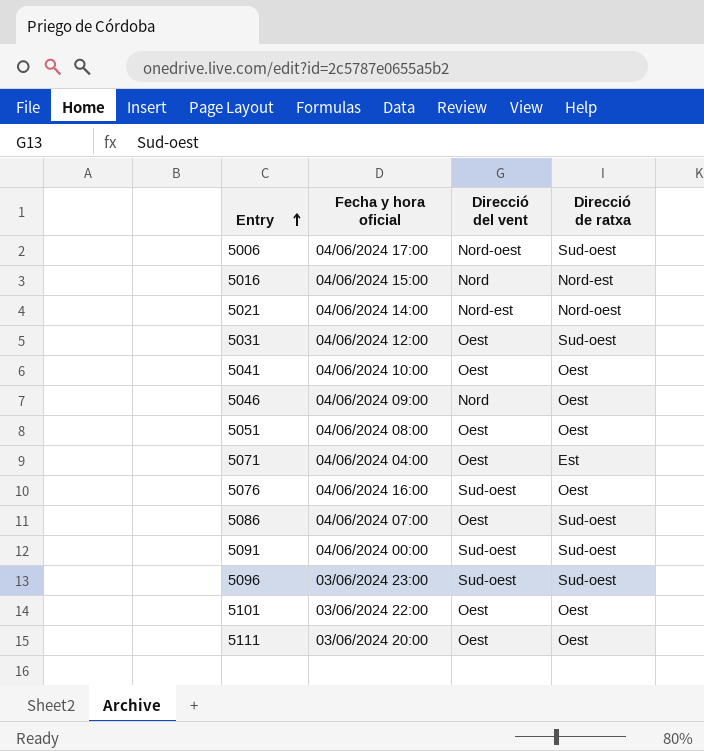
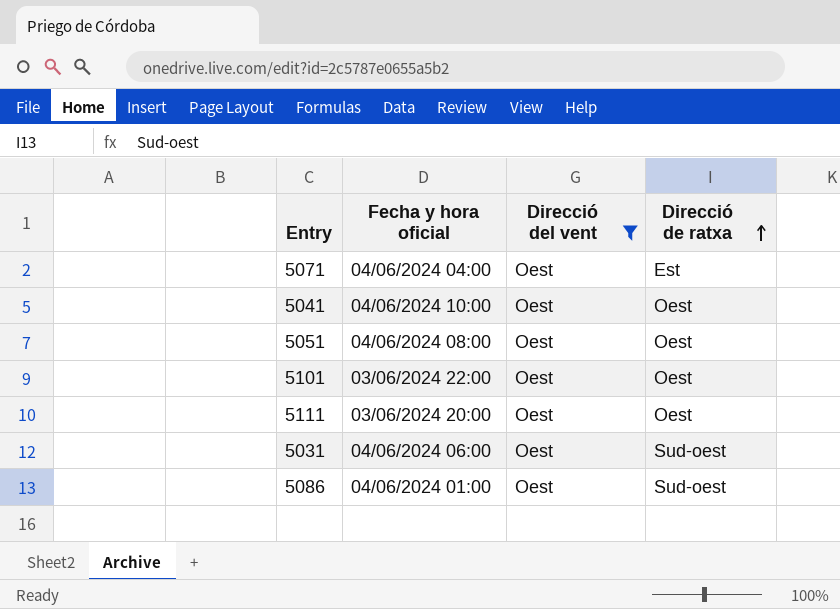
filter: none -> Direcció del vent = Oest
row order: Entry ascending -> Direcció de ratxa ascending
5031 | Fecha y hora oficial: 04/06/2024 12:00 -> 04/06/2024 06:00
5086 | Fecha y hora oficial: 04/06/2024 07:00 -> 04/06/2024 01:00

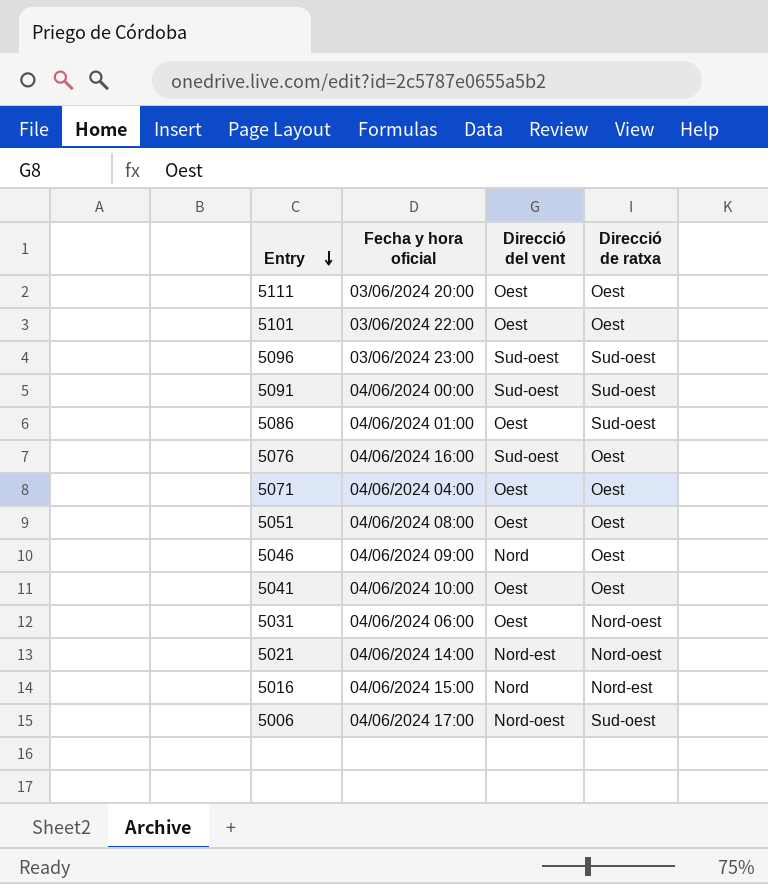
filter: Direcció del vent = Oest -> none
row order: Direcció de ratxa ascending -> Entry descending
5071 | Direcció de ratxa: Est -> Oest
5031 | Direcció de ratxa: Sud-oest -> Nord-oest

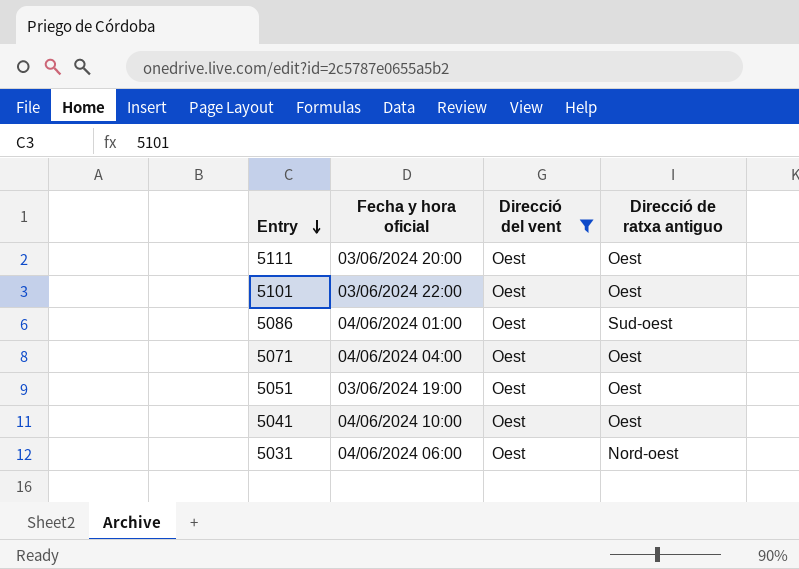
filter: none -> Direcció del vent = Oest
column name: Direcció de ratxa -> Direcció de ratxa antiguo
5051 | Fecha y hora oficial: 04/06/2024 08:00 -> 03/06/2024 19:00

